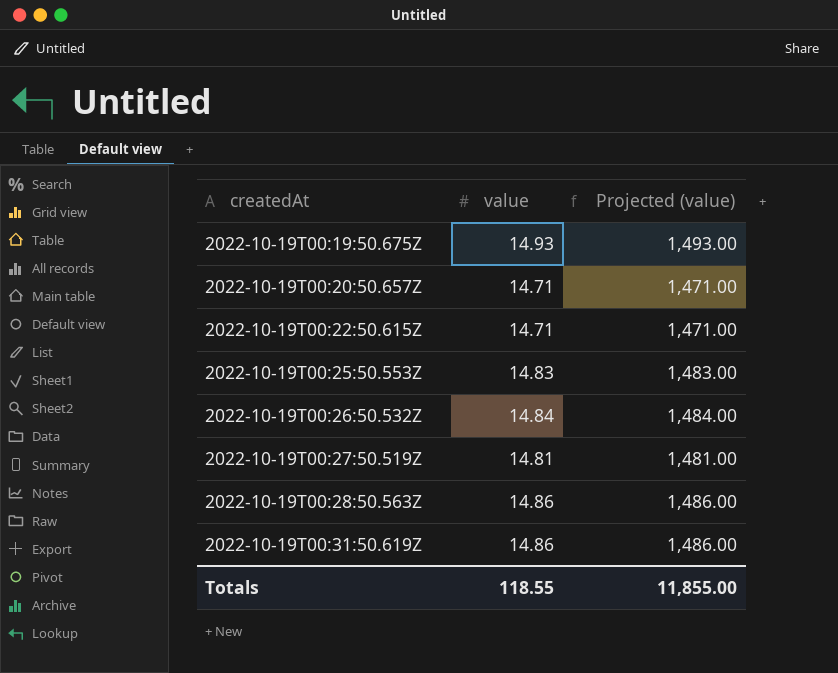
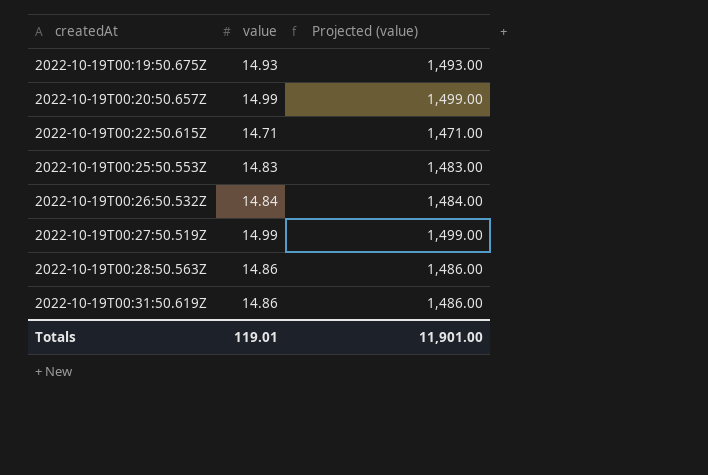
2022-10-19T00:20:50.657Z | value: 14.71 -> 14.99
2022-10-19T00:20:50.657Z | Projected (value): 1,471.00 -> 1,499.00
2022-10-19T00:27:50.519Z | value: 14.81 -> 14.99
2022-10-19T00:27:50.519Z | Projected (value): 1,481.00 -> 1,499.00
Totals | value: 118.55 -> 119.01
Totals | Projected (value): 11,855.00 -> 11,901.00

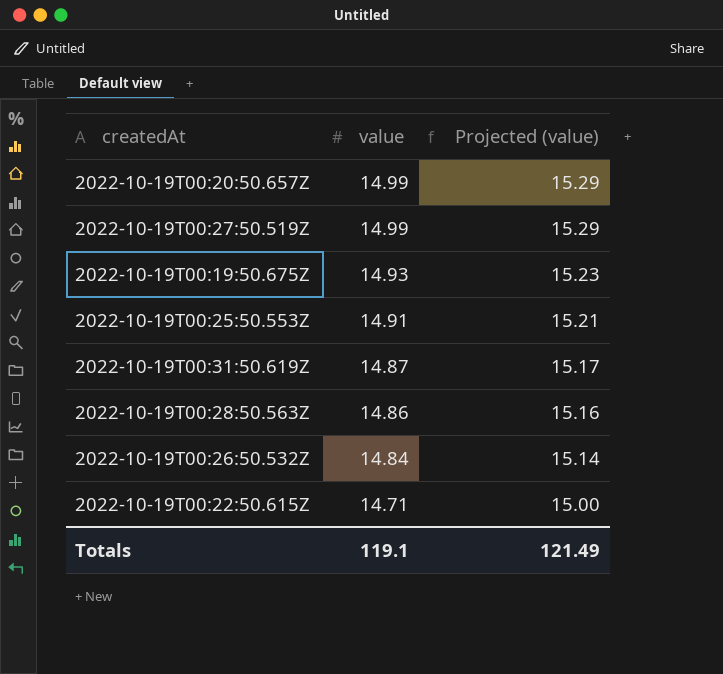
row order: createdAt ascending -> value descending
column Projected (value) | formula: [value] * 100 -> [value] * 1.02
2022-10-19T00:25:50.553Z | value: 14.83 -> 14.91
2022-10-19T00:31:50.619Z | value: 14.86 -> 14.87
Totals | value: 119.01 -> 119.1
Totals | Projected (value): 11,901.00 -> 121.49

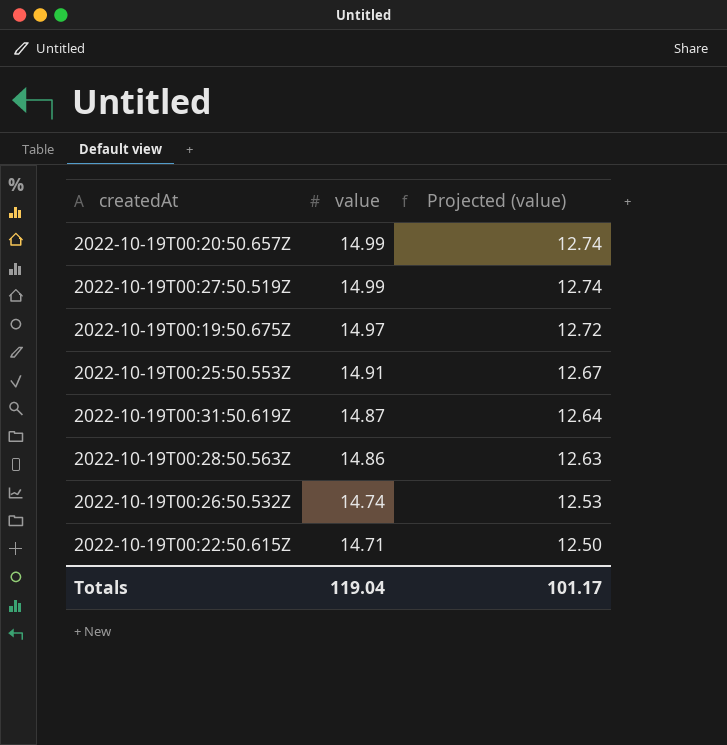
column Projected (value) | formula: [value] * 1.02 -> [value] * 0.85
2022-10-19T00:19:50.675Z | value: 14.93 -> 14.97
2022-10-19T00:26:50.532Z | value: 14.84 -> 14.74
Totals | value: 119.1 -> 119.04
Totals | Projected (value): 121.49 -> 101.17

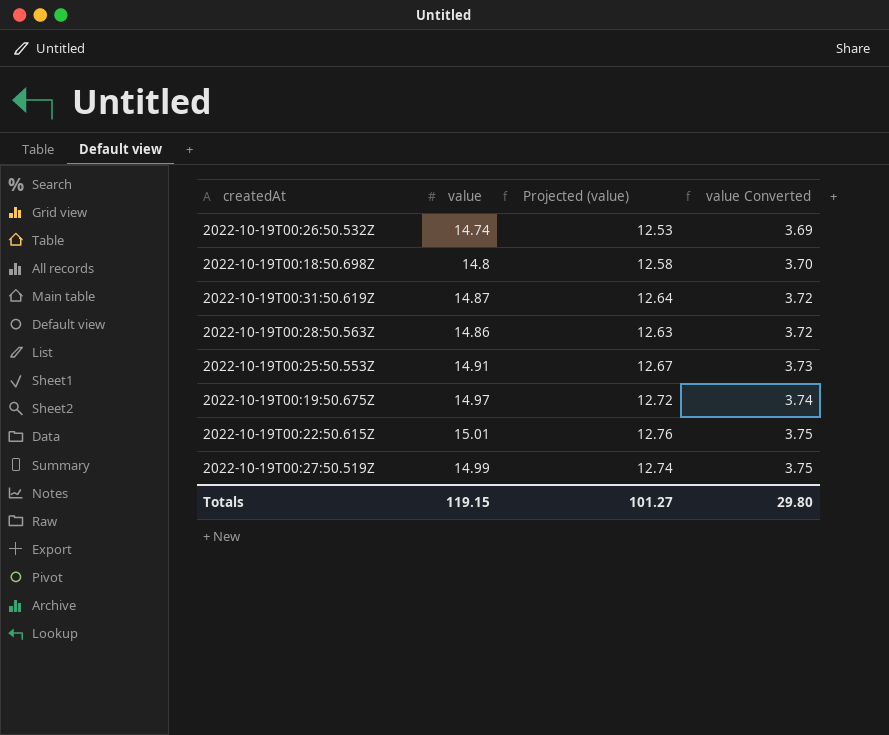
row order: value descending -> value Converted ascending
column value Converted | formula: none -> [value] * 0.25
row 2022-10-19T00:20:50.657Z: 14.99 | 12.74 -> none
row 2022-10-19T00:18:50.698Z: none -> 14.8 | 12.58 | 3.70
2022-10-19T00:22:50.615Z | value: 14.71 -> 15.01
2022-10-19T00:22:50.615Z | Projected (value): 12.50 -> 12.76
Totals | value: 119.04 -> 119.15
Totals | Projected (value): 101.17 -> 101.27

